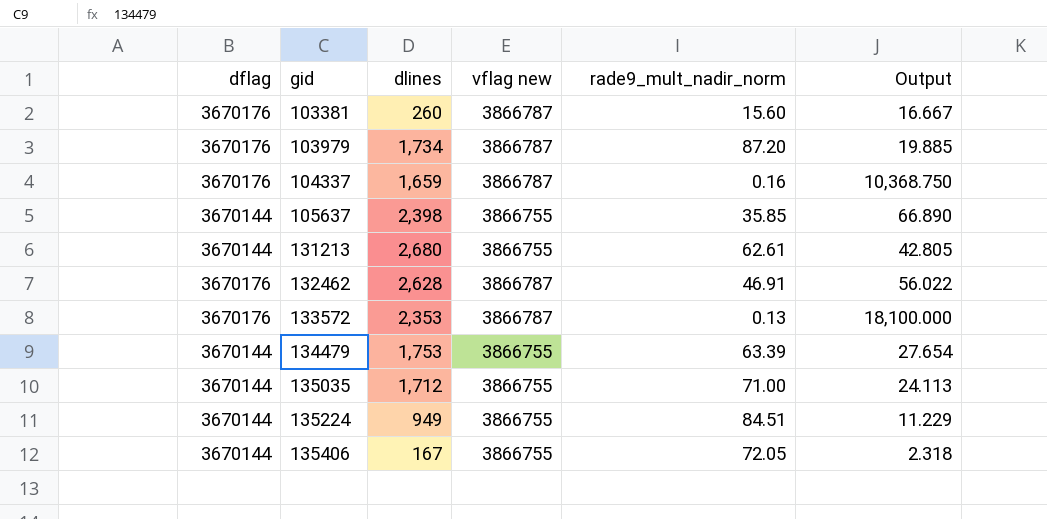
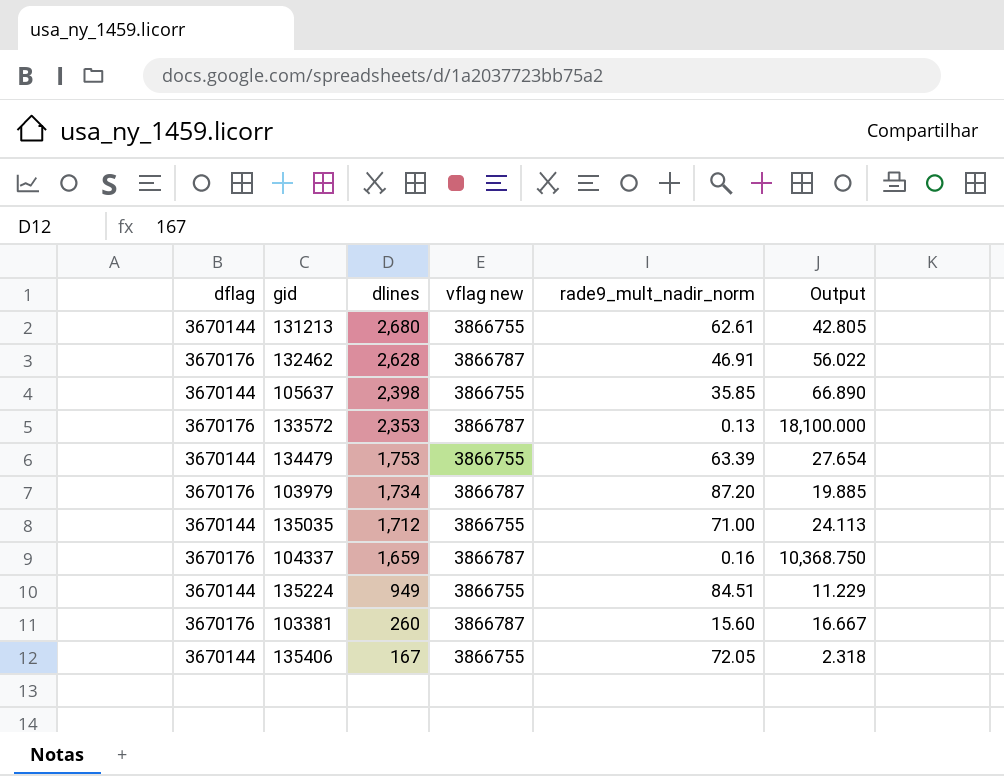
row order: gid ascending -> dlines descending

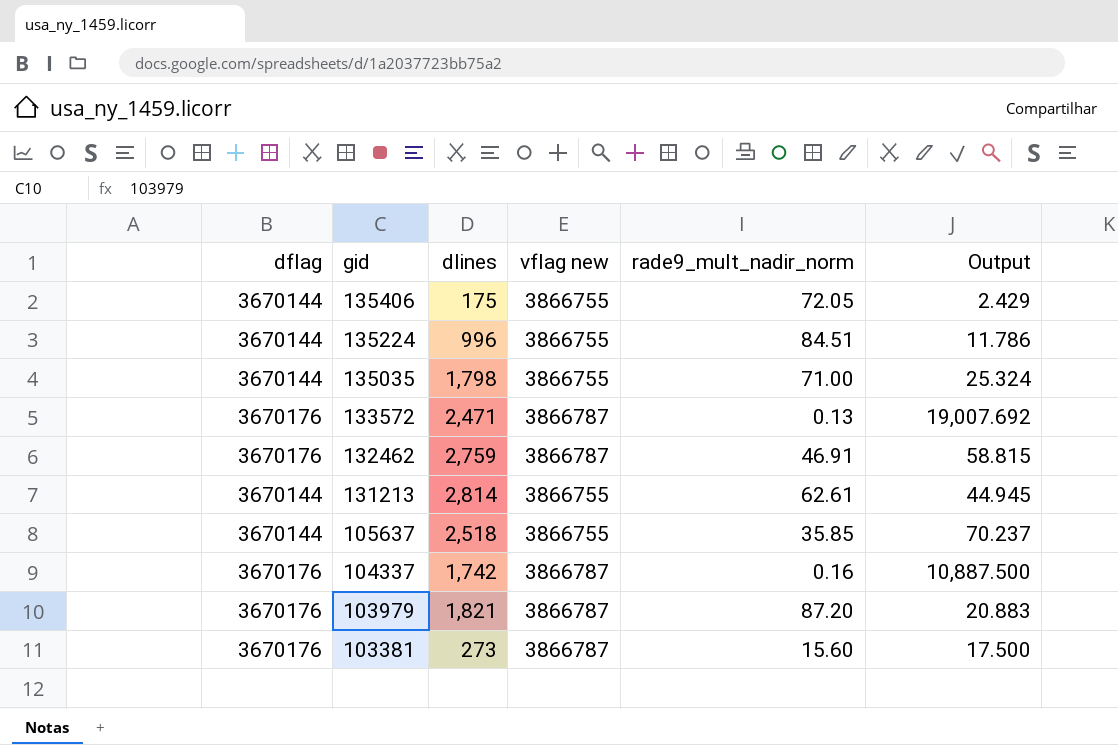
row order: dlines descending -> gid descending
row 134479: 3670144 | 1,753 | 3866755 | 63.39 | 27.654 -> none
135406 | dlines: 167 -> 175
135406 | Output: 2.318 -> 2.429
135224 | dlines: 949 -> 996
135224 | Output: 11.229 -> 11.786
135035 | dlines: 1,712 -> 1,798
135035 | Output: 24.113 -> 25.324
133572 | dlines: 2,353 -> 2,471
133572 | Output: 18,100.000 -> 19,007.692
132462 | dlines: 2,628 -> 2,759
132462 | Output: 56.022 -> 58.815
131213 | dlines: 2,680 -> 2,814
131213 | Output: 42.805 -> 44.945
105637 | dlines: 2,398 -> 2,518
105637 | Output: 66.890 -> 70.237
104337 | dlines: 1,659 -> 1,742
104337 | Output: 10,368.750 -> 10,887.500
103979 | dlines: 1,734 -> 1,821
103979 | Output: 19.885 -> 20.883
103381 | dlines: 260 -> 273
103381 | Output: 16.667 -> 17.500

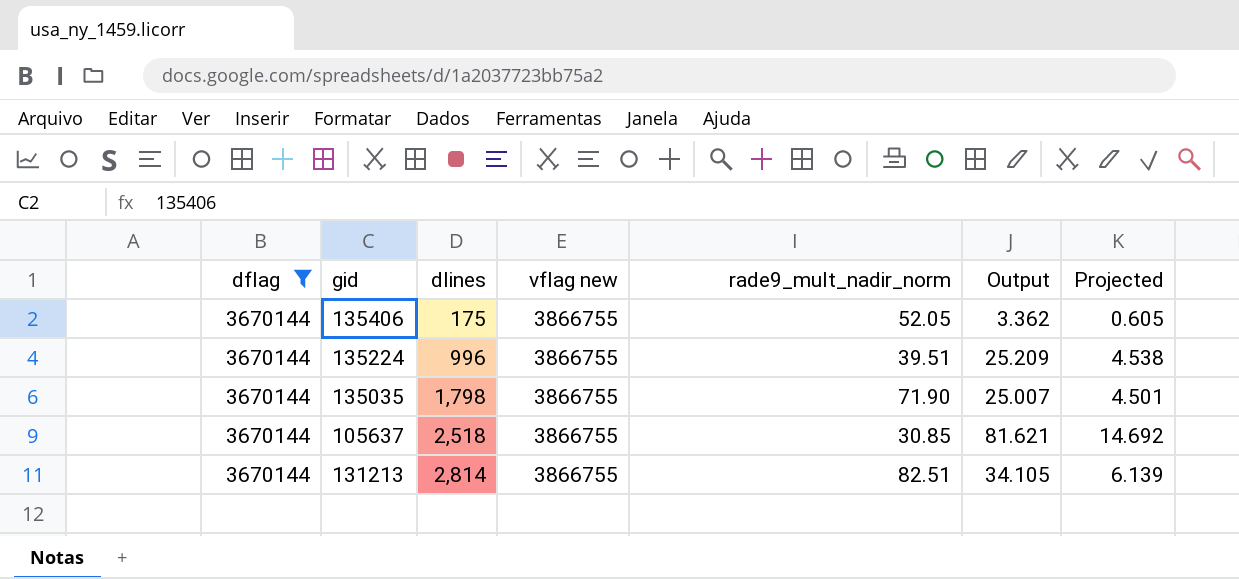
filter: none -> dflag = 3670144
row order: gid descending -> dlines ascending
column Projected | formula: none -> [Output] * 0.18
135406 | rade9_mult_nadir_norm: 72.05 -> 52.05
135406 | Output: 2.429 -> 3.362
135224 | rade9_mult_nadir_norm: 84.51 -> 39.51
135224 | Output: 11.786 -> 25.209
135035 | rade9_mult_nadir_norm: 71.00 -> 71.90
135035 | Output: 25.324 -> 25.007
105637 | rade9_mult_nadir_norm: 35.85 -> 30.85
105637 | Output: 70.237 -> 81.621
131213 | rade9_mult_nadir_norm: 62.61 -> 82.51
131213 | Output: 44.945 -> 34.105

